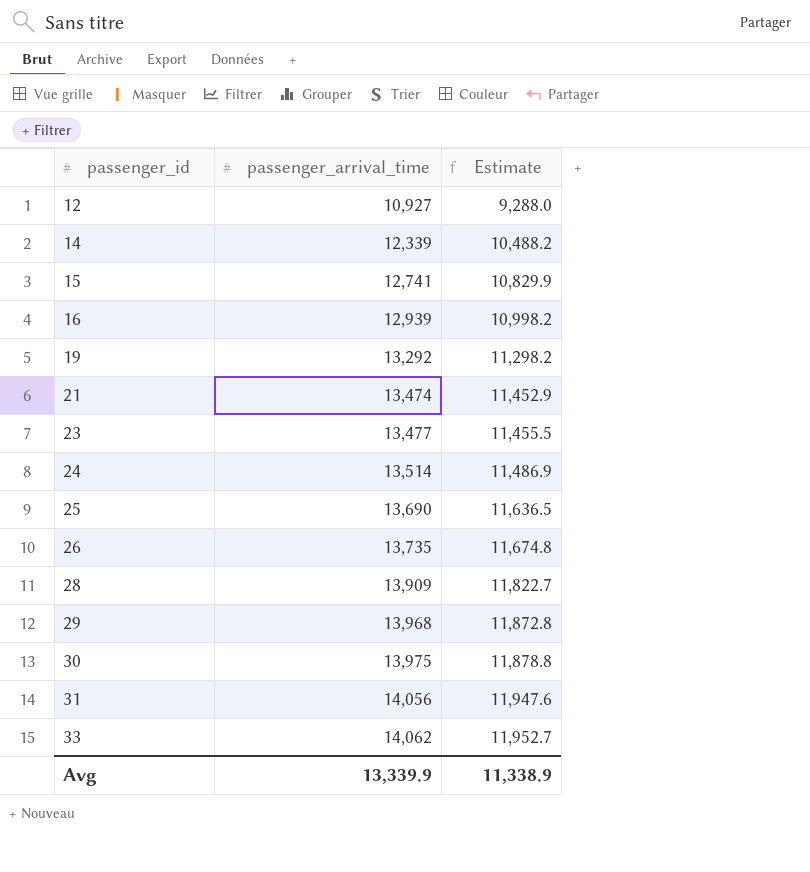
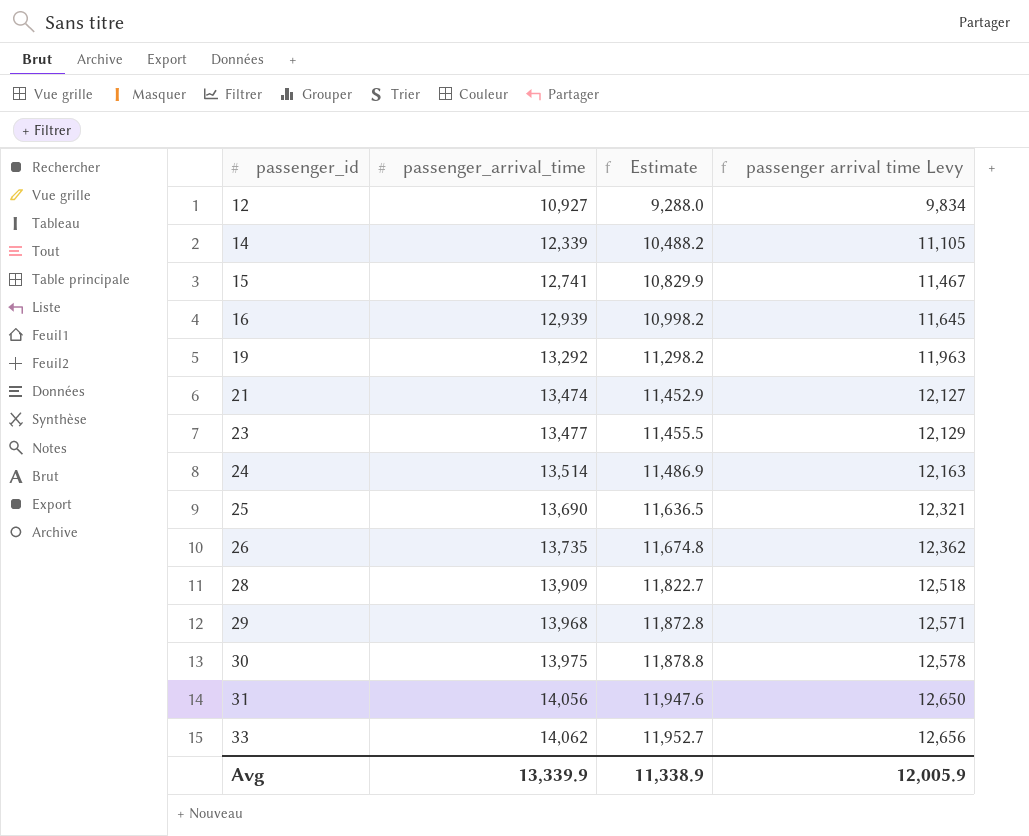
column passenger arrival time Levy | formula: none -> [passenger_arrival_time] * 0.9

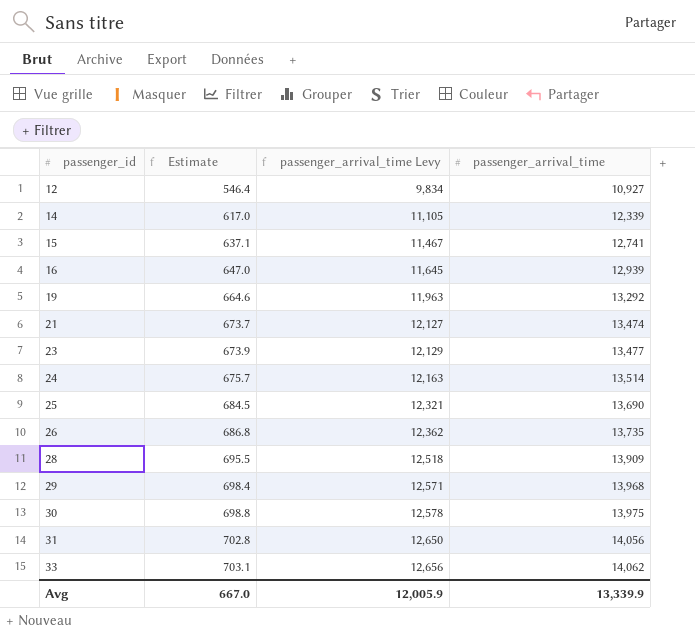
column Estimate | formula: [passenger_arrival_time] * 0.85 -> [passenger_arrival_time] * 0.05
column name: passenger arrival time Levy -> passenger_arrival_time Levy
column passenger_arrival_time | position: 2 -> 4
Avg | Estimate: 11,338.9 -> 667.0

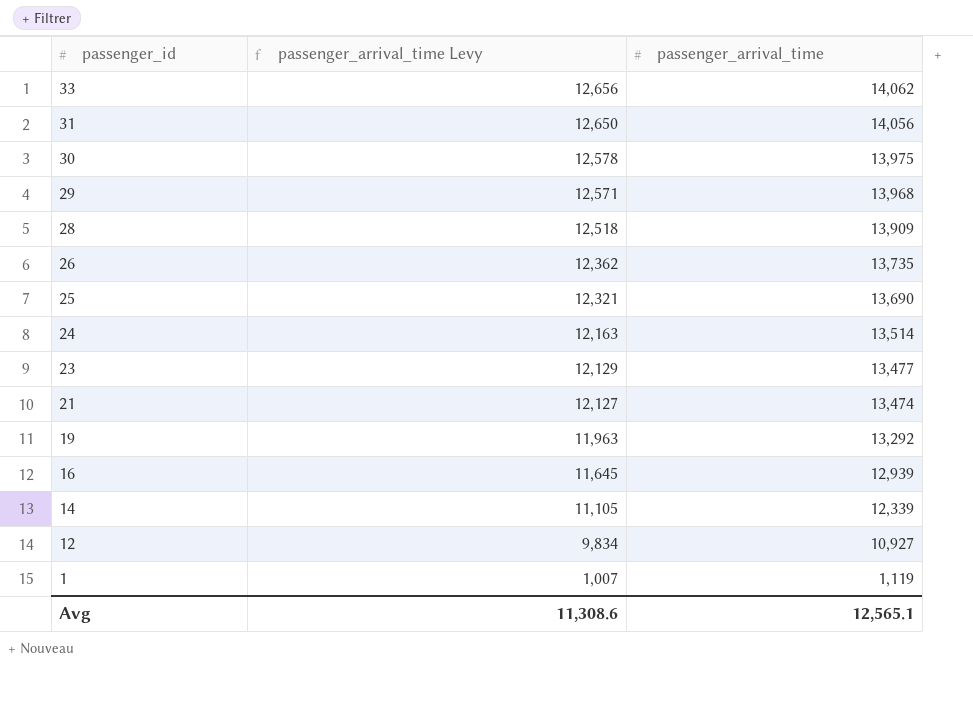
row order: passenger_id ascending -> passenger_id descending
column Estimate | formula: [passenger_arrival_time] * 0.05 -> none
row 15: 637.1 | 11,467 | 12,741 -> none
row 1: none -> 1,007 | 1,119
Avg | passenger_arrival_time Levy: 12,005.9 -> 11,308.6
Avg | passenger_arrival_time: 13,339.9 -> 12,565.1

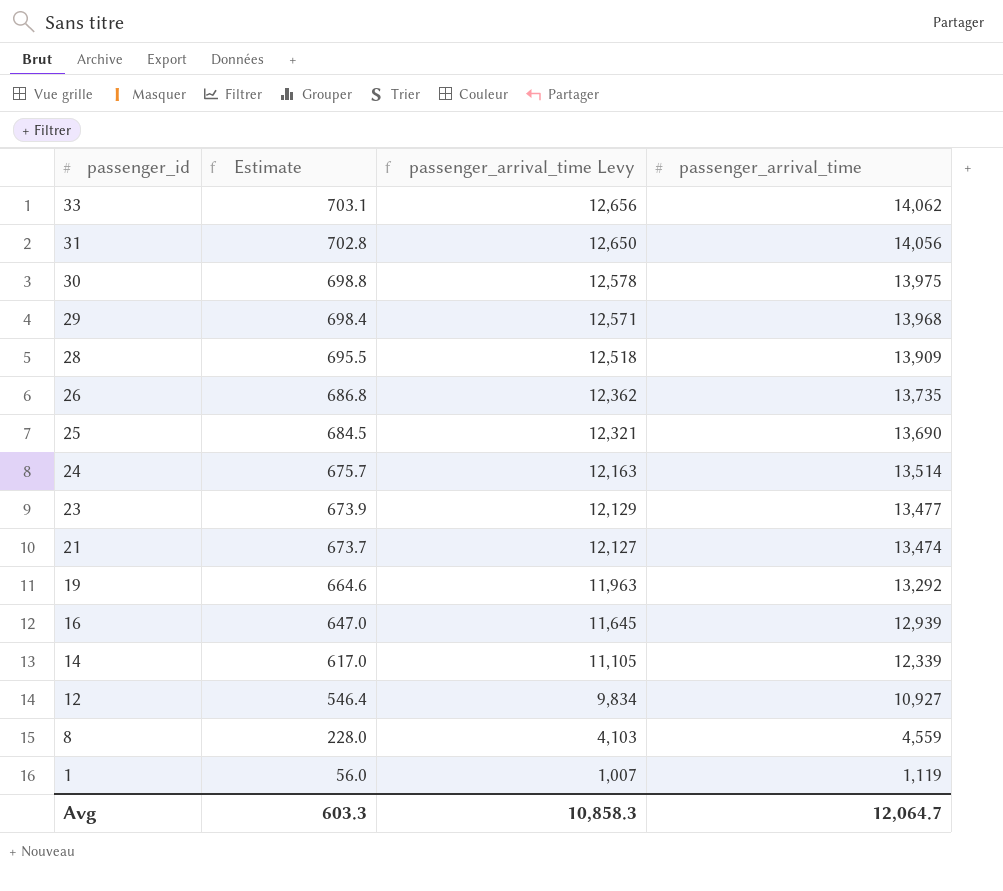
column Estimate | formula: none -> [passenger_arrival_time] * 0.05
row 8: none -> 228.0 | 4,103 | 4,559
Avg | passenger_arrival_time Levy: 11,308.6 -> 10,858.3
Avg | passenger_arrival_time: 12,565.1 -> 12,064.7

